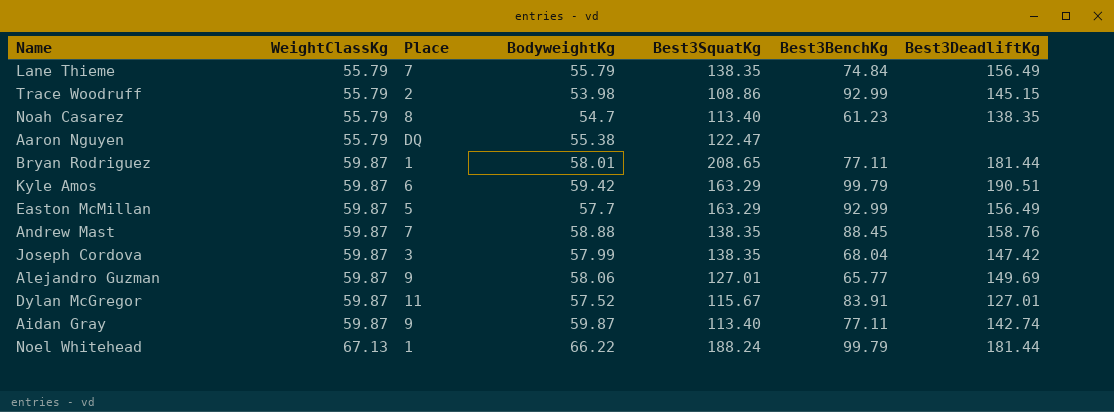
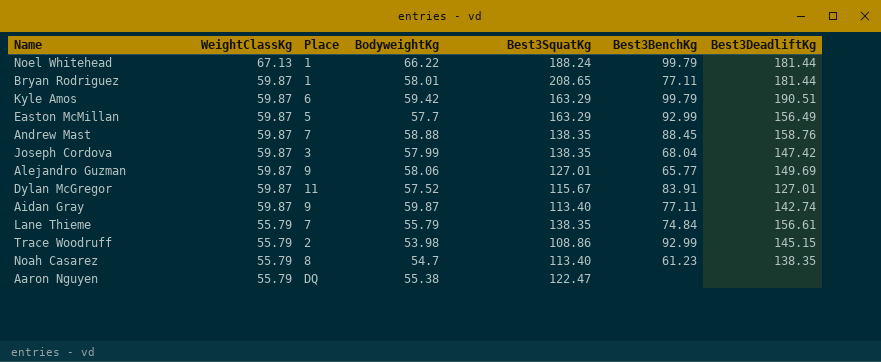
row order: WeightClassKg ascending -> WeightClassKg descending
Lane Thieme | Best3DeadliftKg: 156.49 -> 156.61

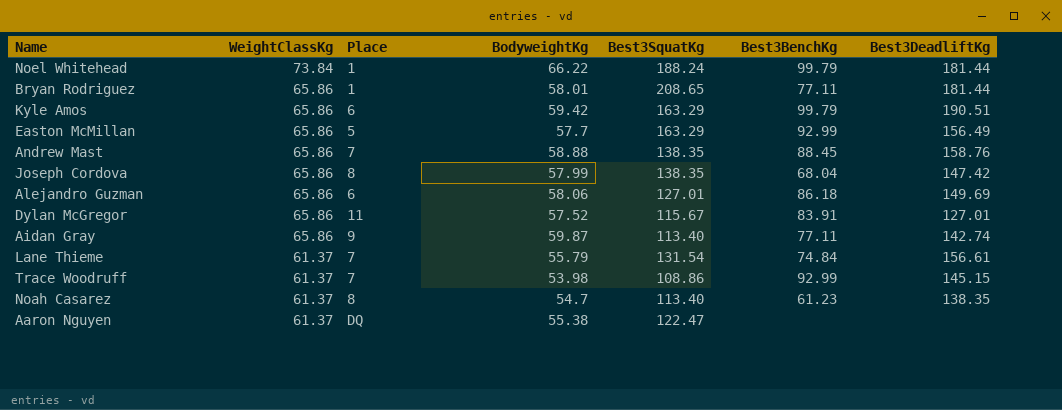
Noel Whitehead | WeightClassKg: 67.13 -> 73.84
Bryan Rodriguez | WeightClassKg: 59.87 -> 65.86
Kyle Amos | WeightClassKg: 59.87 -> 65.86
Easton McMillan | WeightClassKg: 59.87 -> 65.86
Andrew Mast | WeightClassKg: 59.87 -> 65.86
Joseph Cordova | WeightClassKg: 59.87 -> 65.86
Joseph Cordova | Place: 3 -> 8
Alejandro Guzman | WeightClassKg: 59.87 -> 65.86
Alejandro Guzman | Place: 9 -> 6
Alejandro Guzman | Best3BenchKg: 65.77 -> 86.18
Dylan McGregor | WeightClassKg: 59.87 -> 65.86
Aidan Gray | WeightClassKg: 59.87 -> 65.86
Lane Thieme | WeightClassKg: 55.79 -> 61.37
Lane Thieme | Best3SquatKg: 138.35 -> 131.54
Trace Woodruff | WeightClassKg: 55.79 -> 61.37
Trace Woodruff | Place: 2 -> 7
Noah Casarez | WeightClassKg: 55.79 -> 61.37
Aaron Nguyen | WeightClassKg: 55.79 -> 61.37

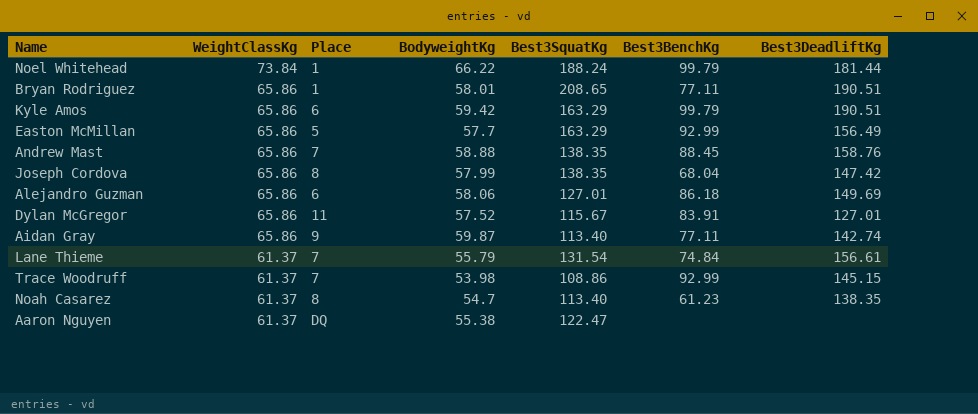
Bryan Rodriguez | Best3DeadliftKg: 181.44 -> 190.51

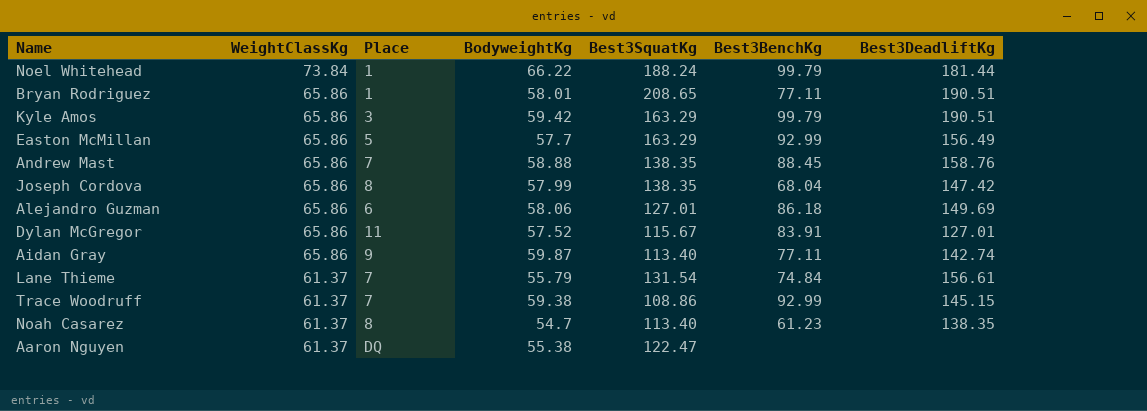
Kyle Amos | Place: 6 -> 3
Trace Woodruff | BodyweightKg: 53.98 -> 59.38

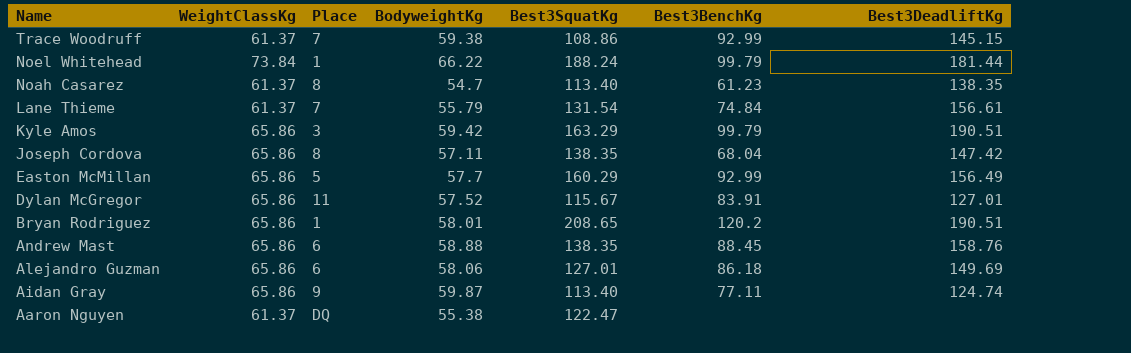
row order: WeightClassKg descending -> Name descending
Joseph Cordova | BodyweightKg: 57.99 -> 57.11
Easton McMillan | Best3SquatKg: 163.29 -> 160.29
Bryan Rodriguez | Best3BenchKg: 77.11 -> 120.2
Andrew Mast | Place: 7 -> 6
Aidan Gray | Best3DeadliftKg: 142.74 -> 124.74

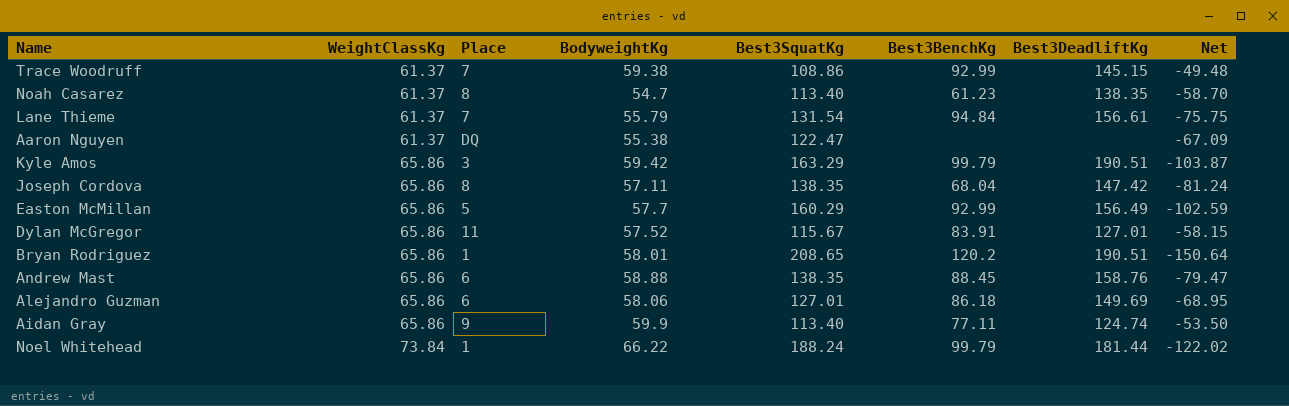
row order: Name descending -> WeightClassKg ascending
column Net | formula: none -> [BodyweightKg] - [Best3SquatKg]
Lane Thieme | Best3BenchKg: 74.84 -> 94.84
Aidan Gray | BodyweightKg: 59.87 -> 59.9

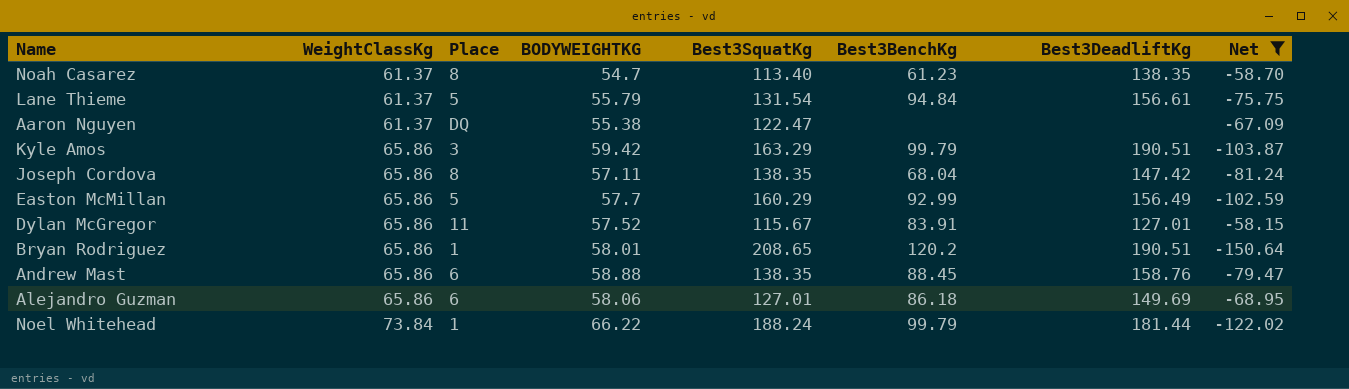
filter: none -> Net <= -58.15
column name: BodyweightKg -> BODYWEIGHTKG
Lane Thieme | Place: 7 -> 5

